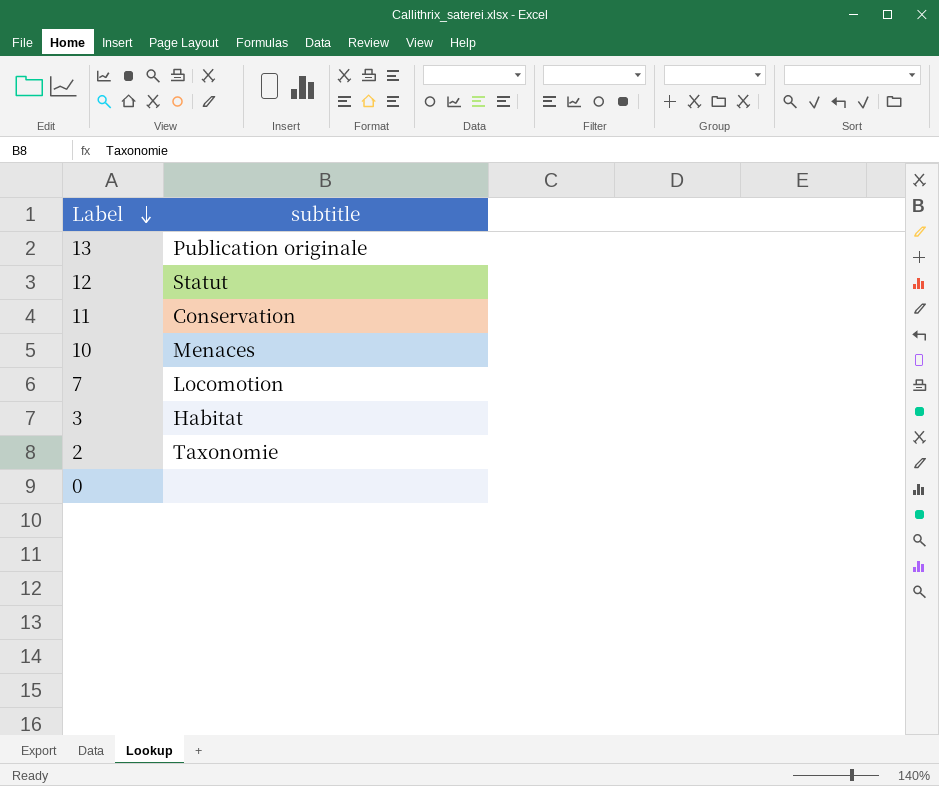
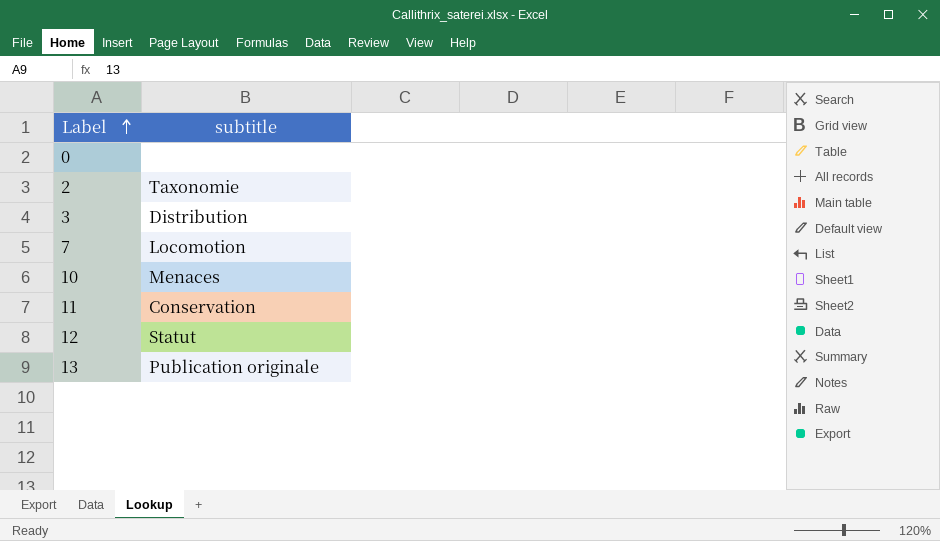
row order: Label descending -> Label ascending
3 | subtitle: Habitat -> Distribution

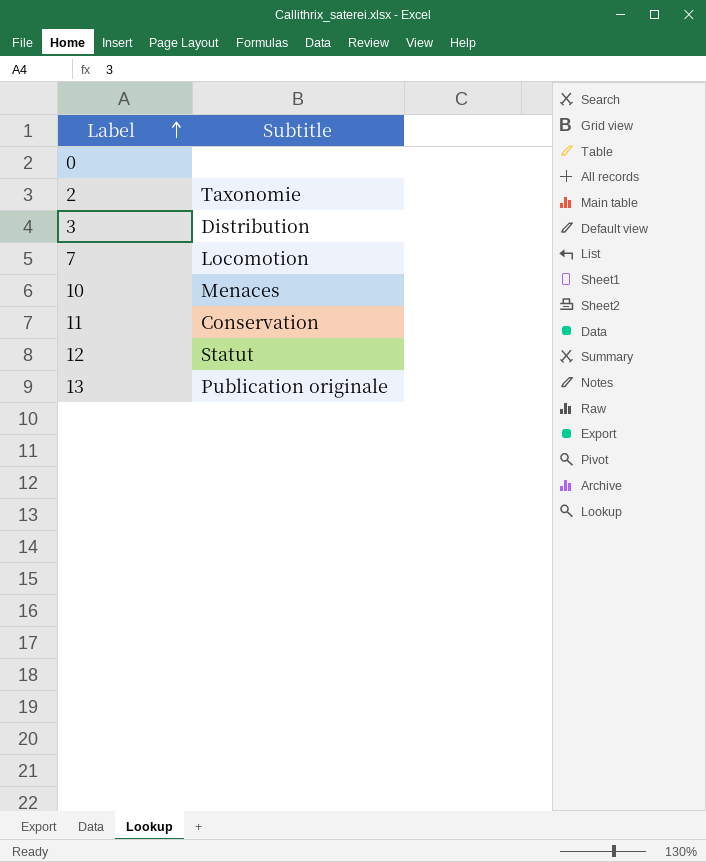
column name: subtitle -> Subtitle

